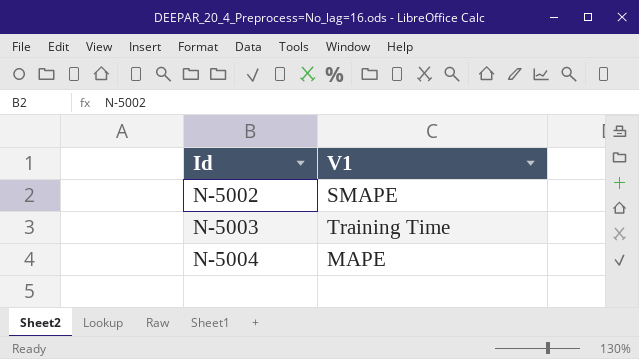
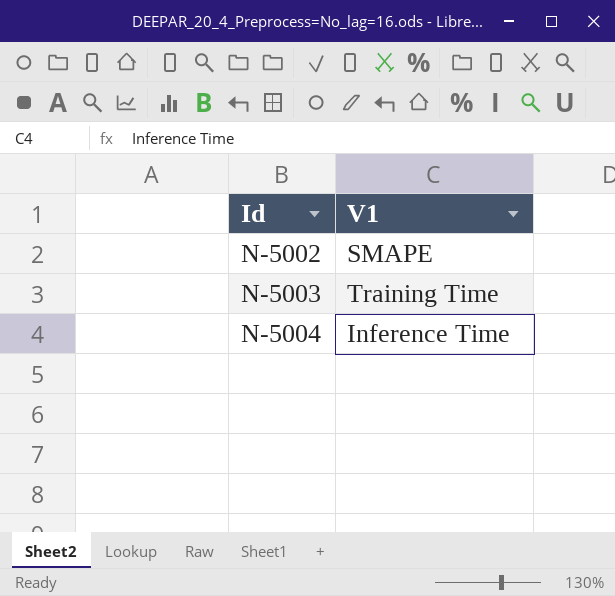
N-5004 | V1: MAPE -> Inference Time

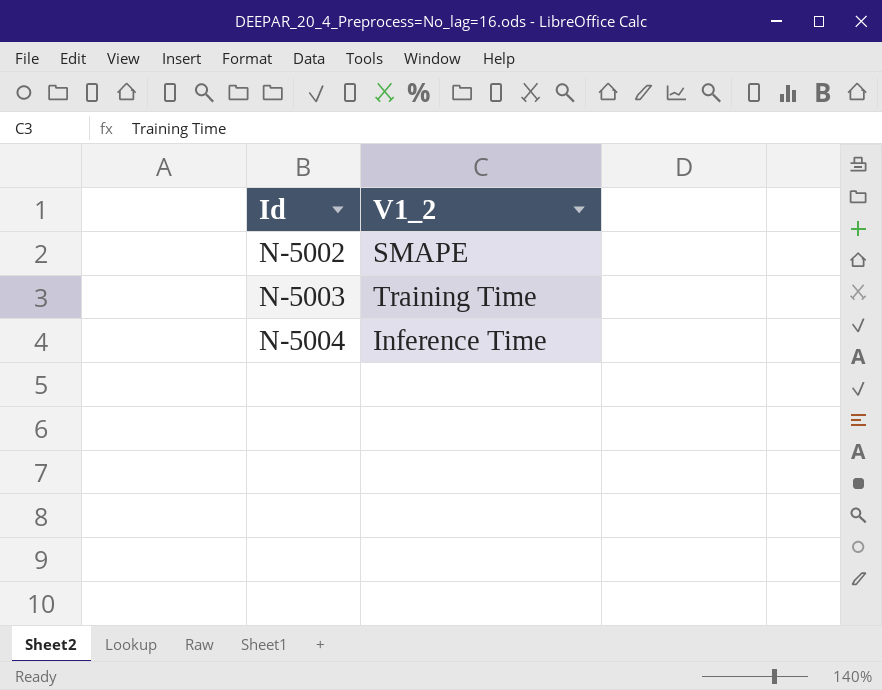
column name: V1 -> V1_2

